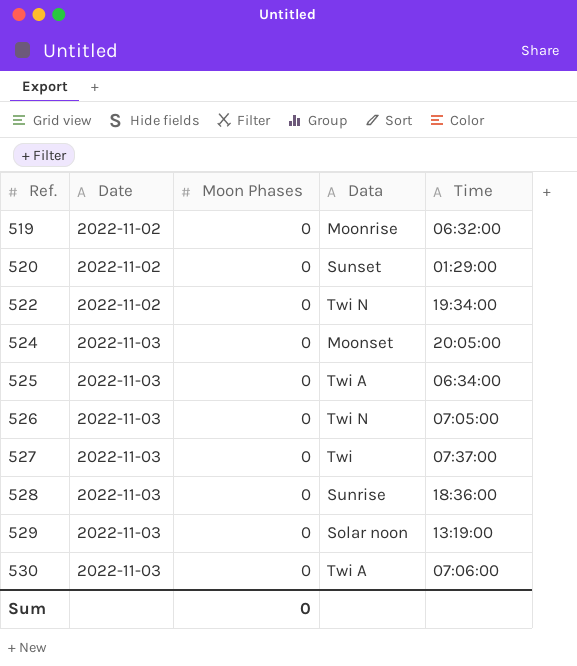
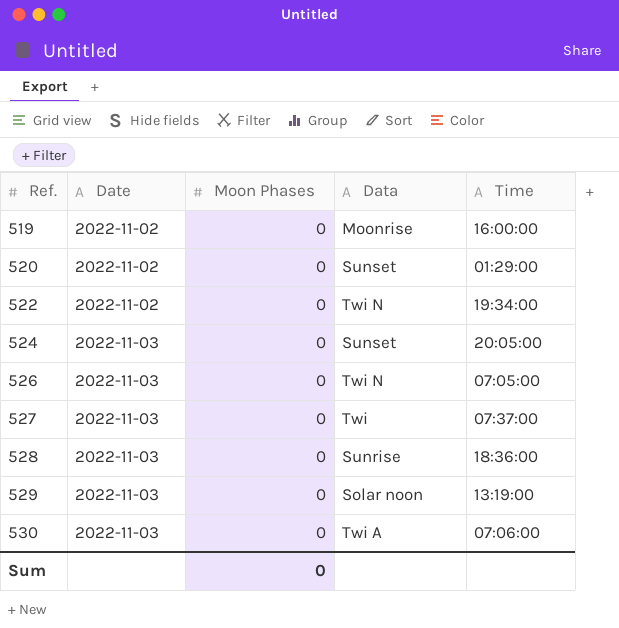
row 525: 2022-11-03 | 0 | Twi A | 06:34:00 -> none
519 | Time: 06:32:00 -> 16:00:00
524 | Data: Moonset -> Sunset

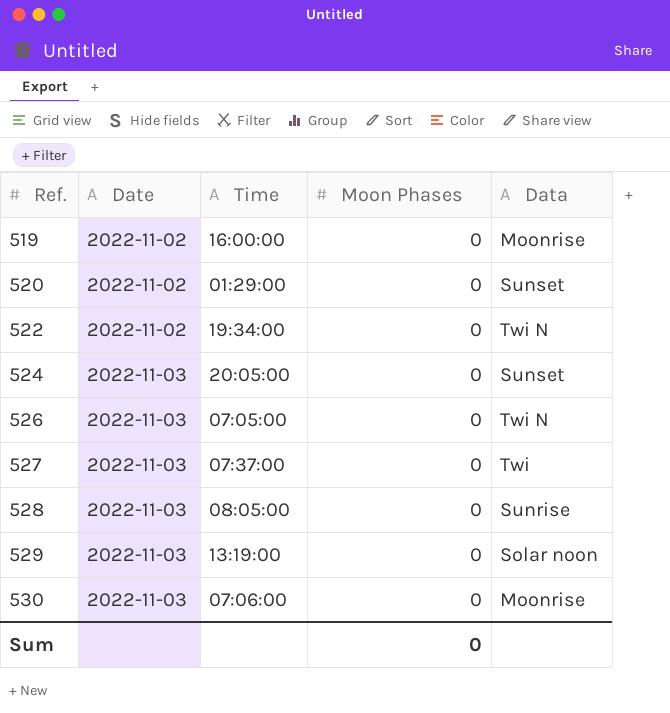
column Time | position: 5 -> 3
528 | Time: 18:36:00 -> 08:05:00
530 | Data: Twi A -> Moonrise

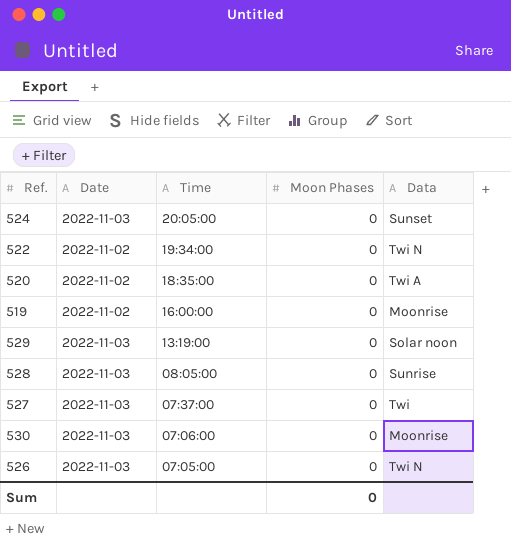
row order: Ref. ascending -> Time descending
520 | Time: 01:29:00 -> 18:35:00
520 | Data: Sunset -> Twi A

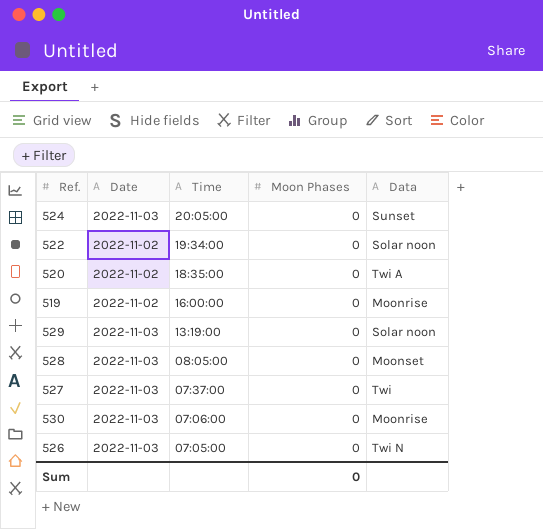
522 | Data: Twi N -> Solar noon
528 | Data: Sunrise -> Moonset

